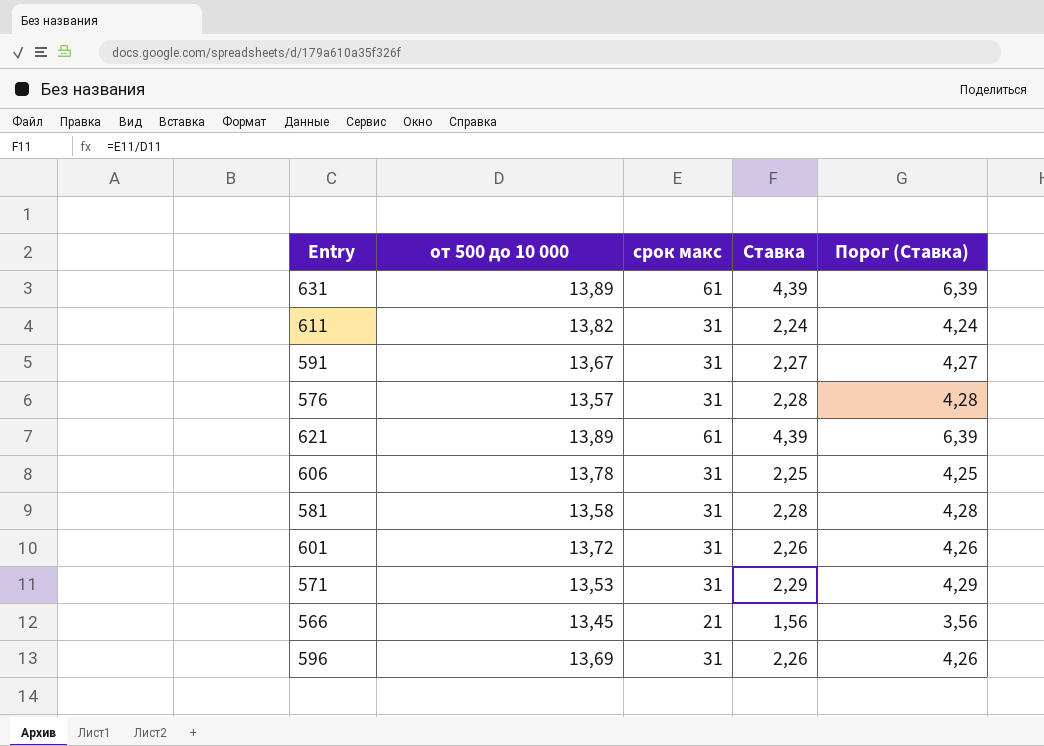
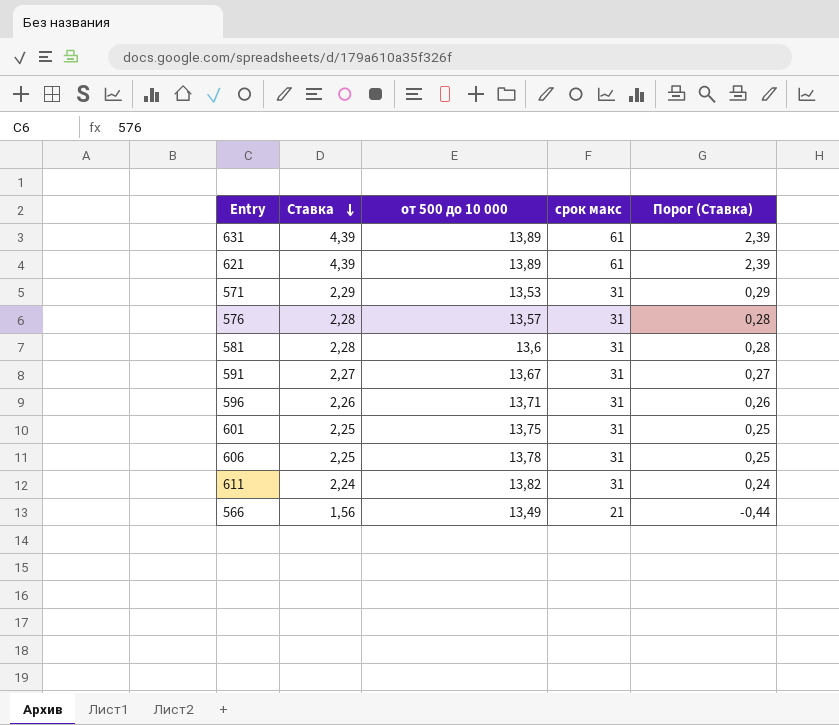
row order: none -> Ставка descending
column Ставка | position: 4 -> 2
column Порог (Ставка) | formula: [Ставка] + 2 -> [Ставка] - 2
581 | от 500 до 10 000: 13,58 -> 13,6
596 | от 500 до 10 000: 13,69 -> 13,71
601 | Ставка: 2,26 -> 2,25
601 | от 500 до 10 000: 13,72 -> 13,75
566 | от 500 до 10 000: 13,45 -> 13,49

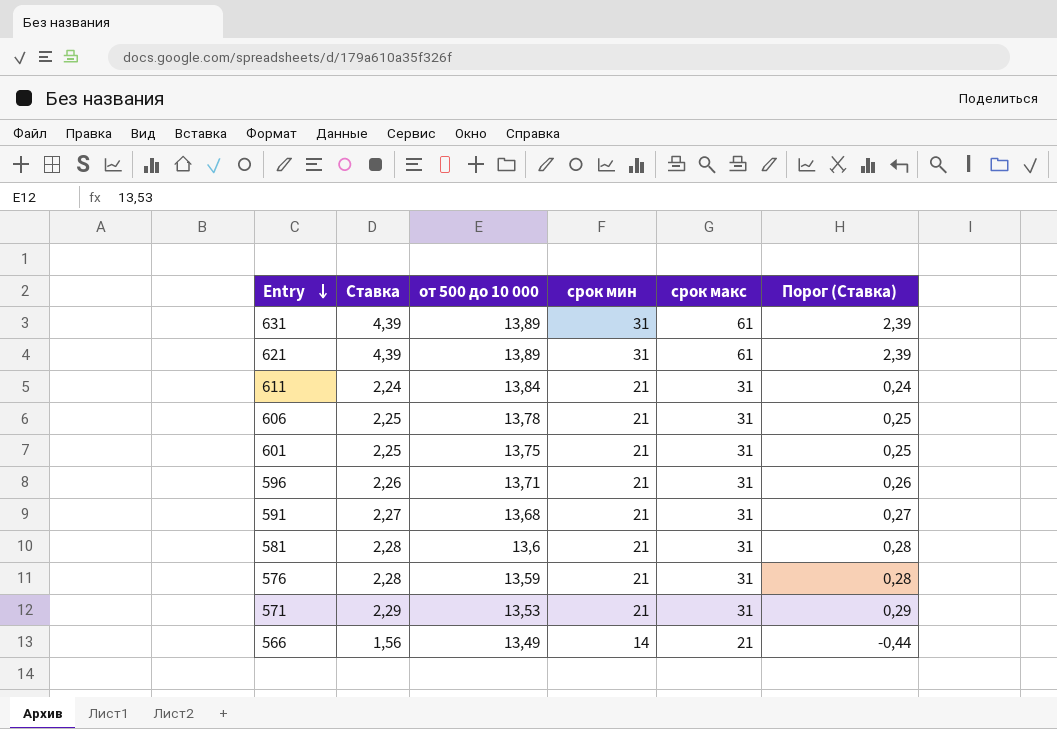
row order: Ставка descending -> Entry descending
column срок мин | position: none -> 4
611 | от 500 до 10 000: 13,82 -> 13,84
591 | от 500 до 10 000: 13,67 -> 13,68
576 | от 500 до 10 000: 13,57 -> 13,59

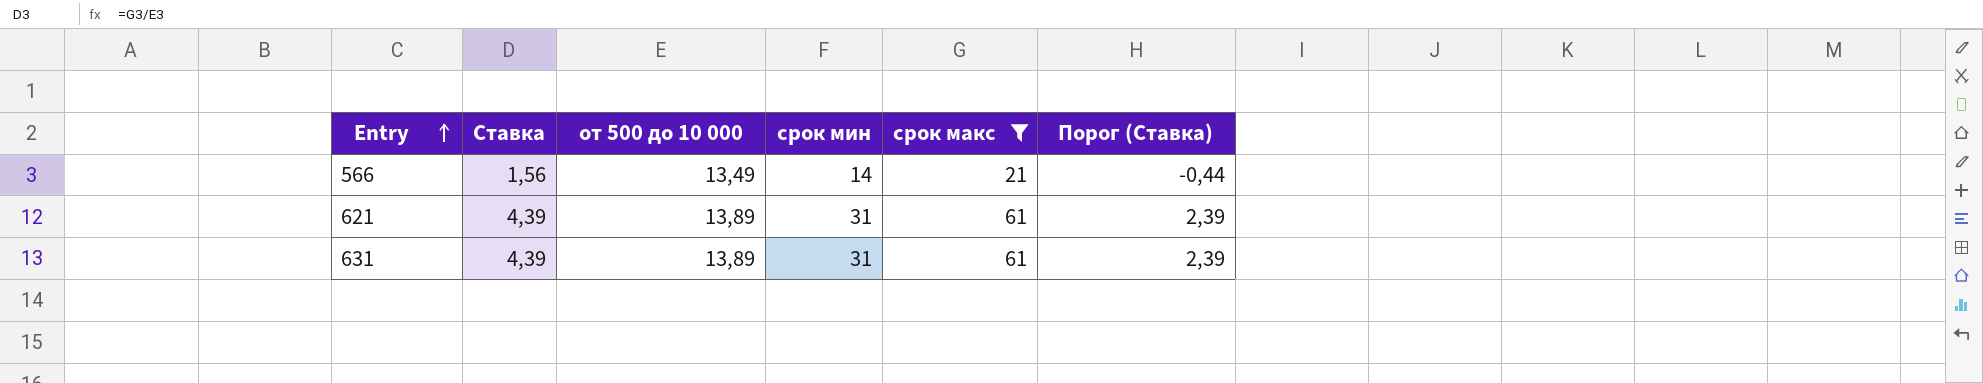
filter: none -> срок макс != 31
row order: Entry descending -> Entry ascending

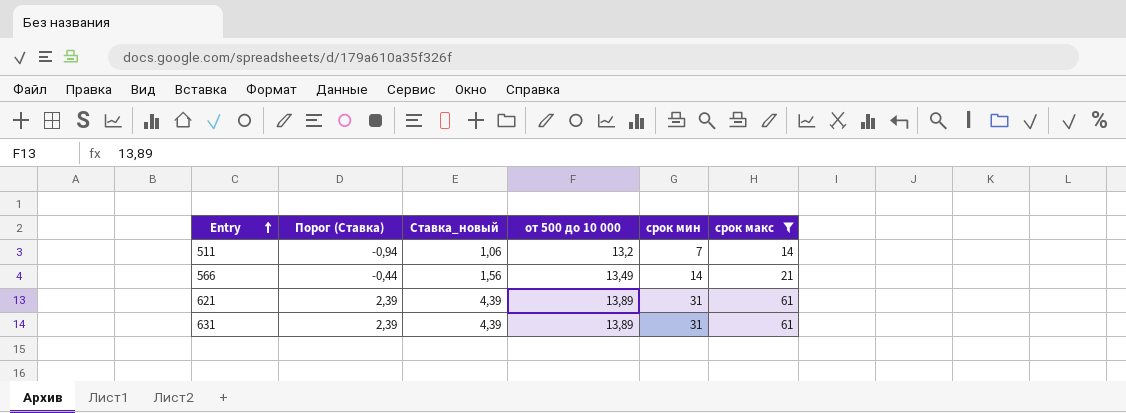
column Порог (Ставка) | position: 6 -> 2
column name: Ставка -> Ставка_новый
row 511: none -> -0,94 | 1,06 | 13,2 | 7 | 14

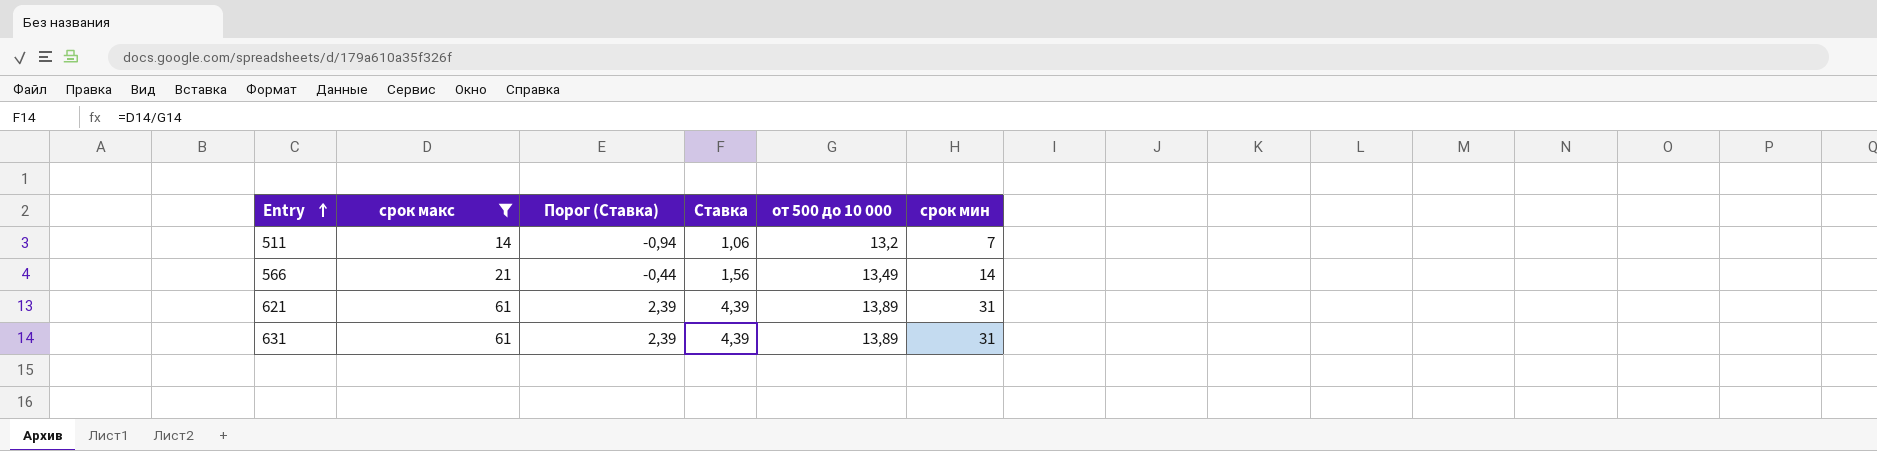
column срок макс | position: 6 -> 2
column name: Ставка_новый -> Ставка

